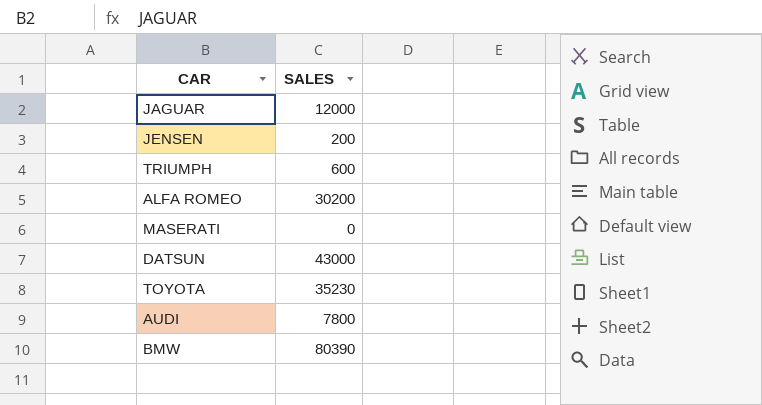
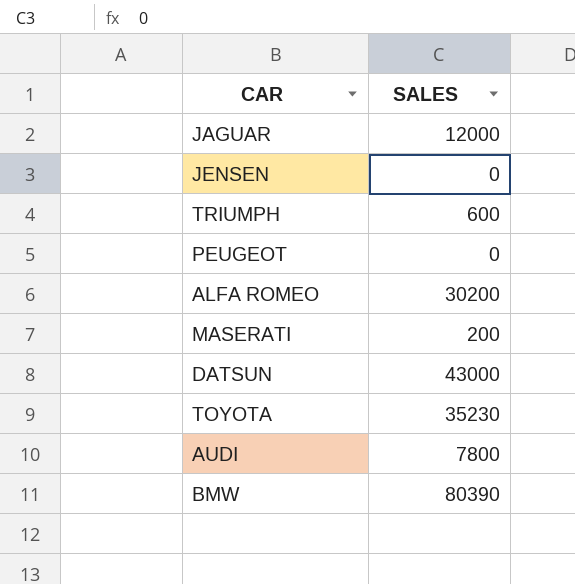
JENSEN | SALES: 200 -> 0
row PEUGEOT: none -> 0
MASERATI | SALES: 0 -> 200

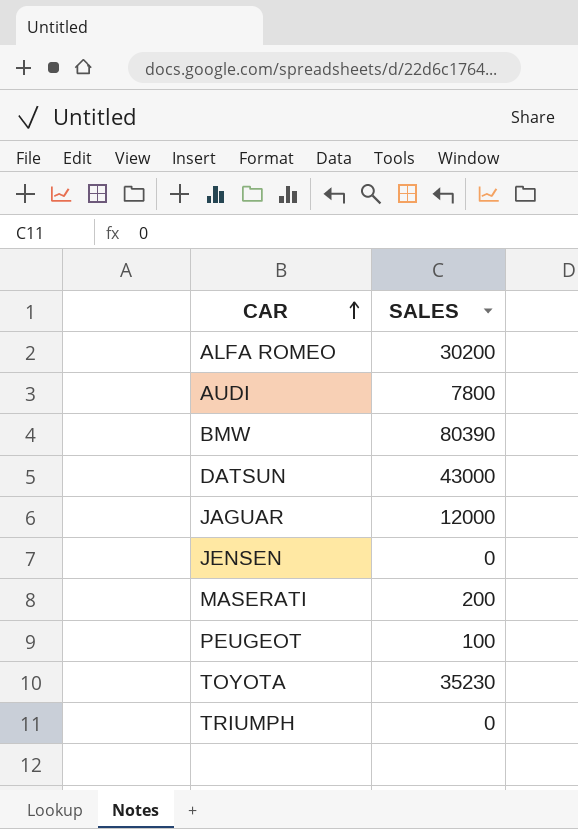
row order: none -> CAR ascending
PEUGEOT | SALES: 0 -> 100
TRIUMPH | SALES: 600 -> 0

